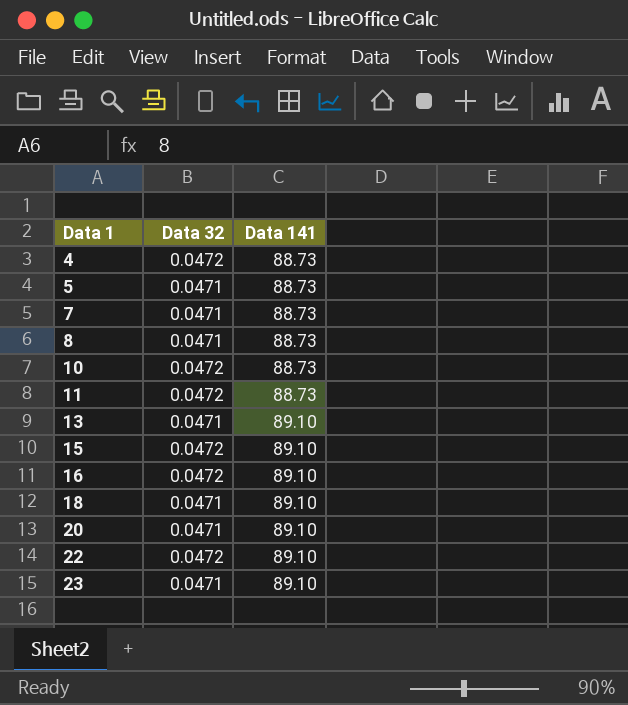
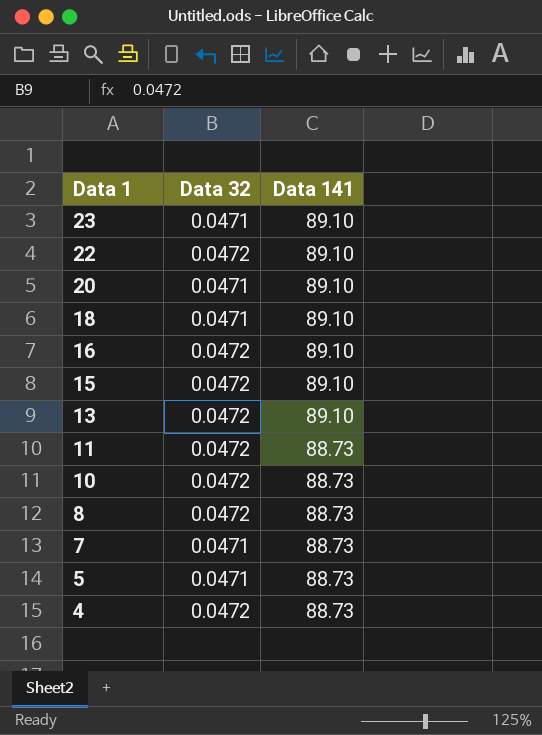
row order: Data 1 ascending -> Data 1 descending
13 | Data 32: 0.0471 -> 0.0472
8 | Data 32: 0.0471 -> 0.0472

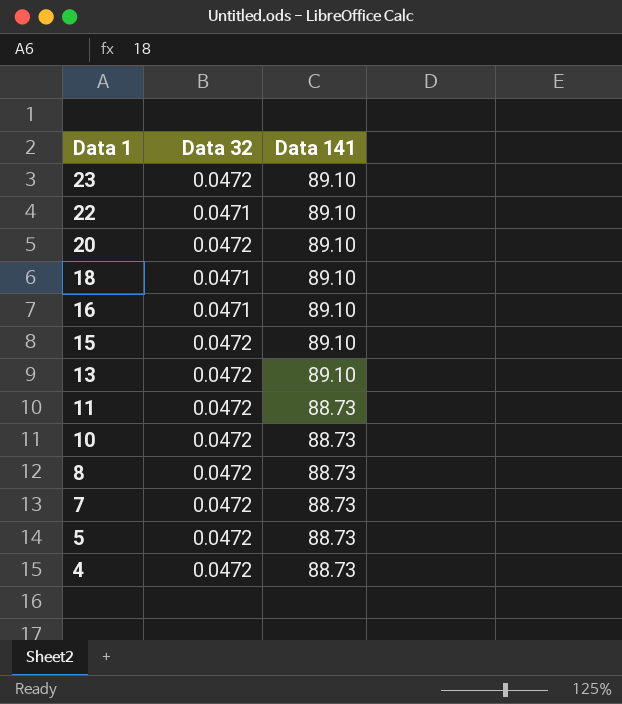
23 | Data 32: 0.0471 -> 0.0472
22 | Data 32: 0.0472 -> 0.0471
20 | Data 32: 0.0471 -> 0.0472
16 | Data 32: 0.0472 -> 0.0471
7 | Data 32: 0.0471 -> 0.0472
5 | Data 32: 0.0471 -> 0.0472

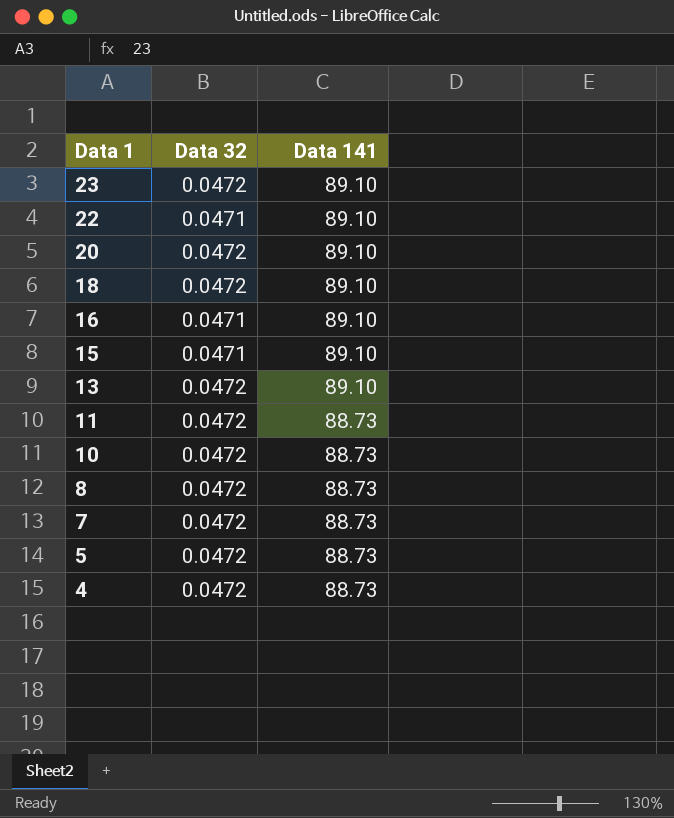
18 | Data 32: 0.0471 -> 0.0472
15 | Data 32: 0.0472 -> 0.0471

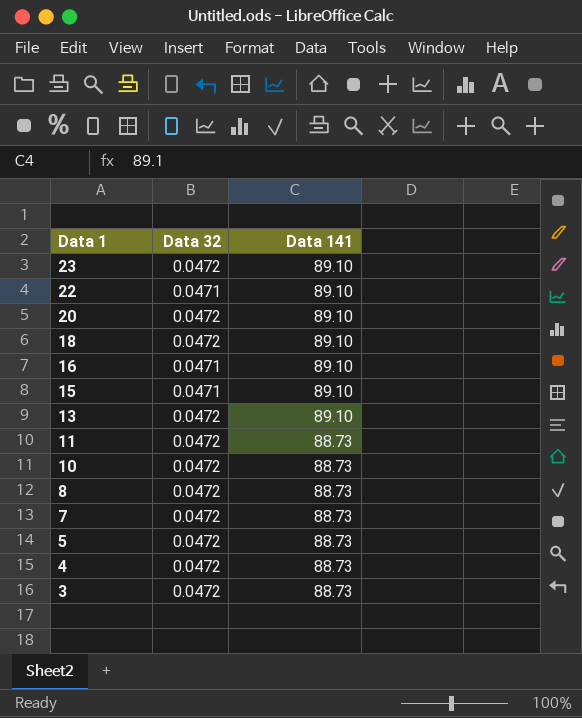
row 3: none -> 0.0472 | 88.73

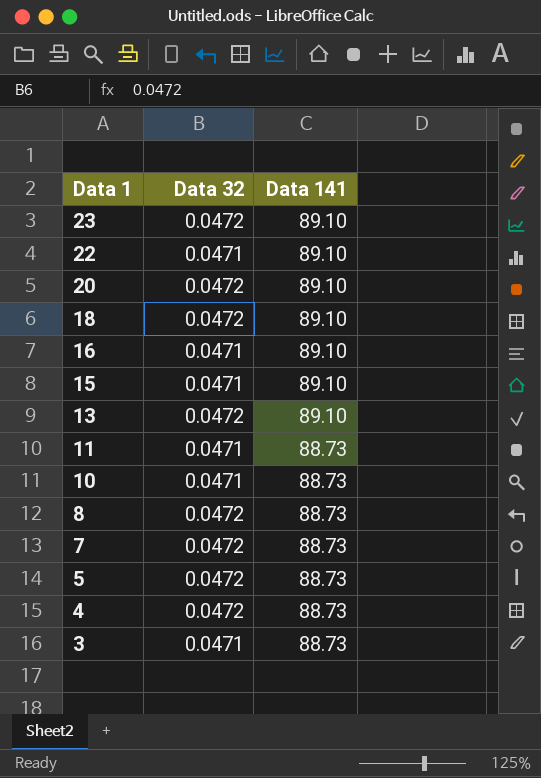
11 | Data 32: 0.0472 -> 0.0471
10 | Data 32: 0.0472 -> 0.0471
3 | Data 32: 0.0472 -> 0.0471

